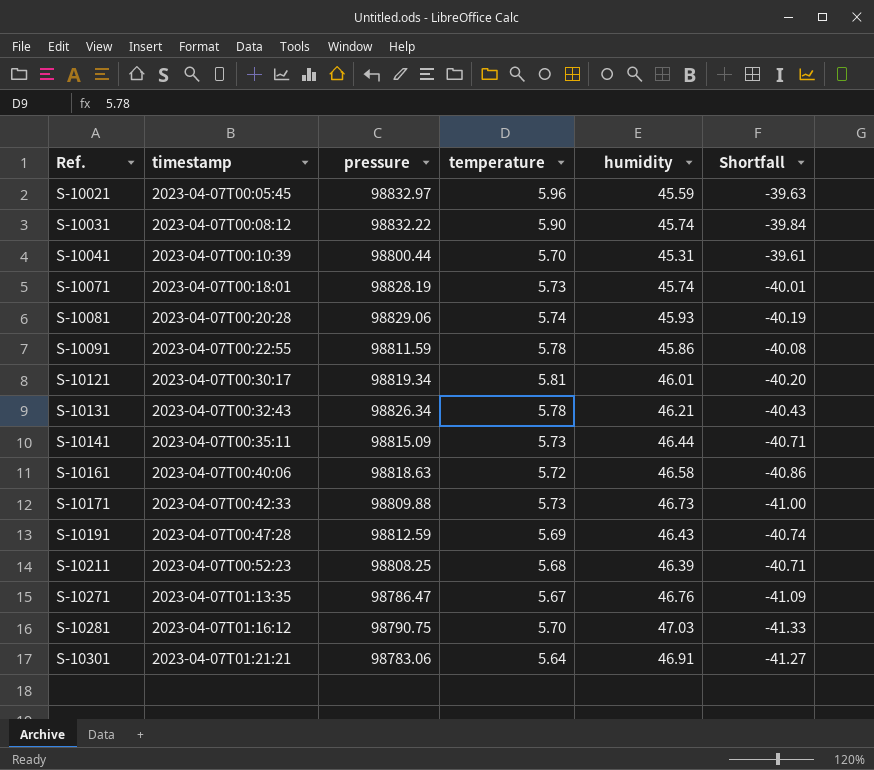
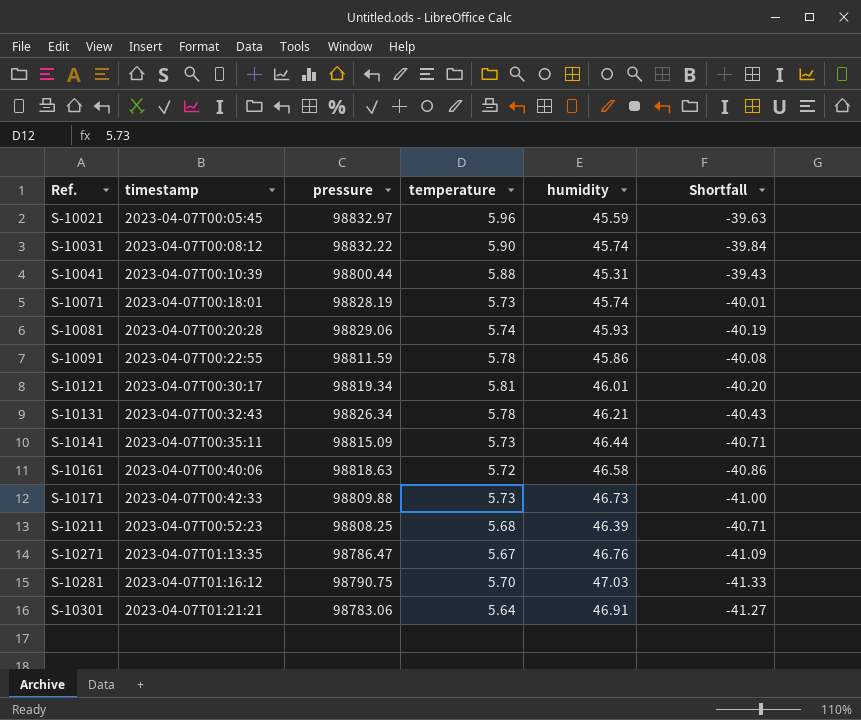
row S-10191: 2023-04-07T00:47:28 | 98812.59 | 5.69 | 46.43 | -40.74 -> none
S-10041 | temperature: 5.70 -> 5.88
S-10041 | Shortfall: -39.61 -> -39.43

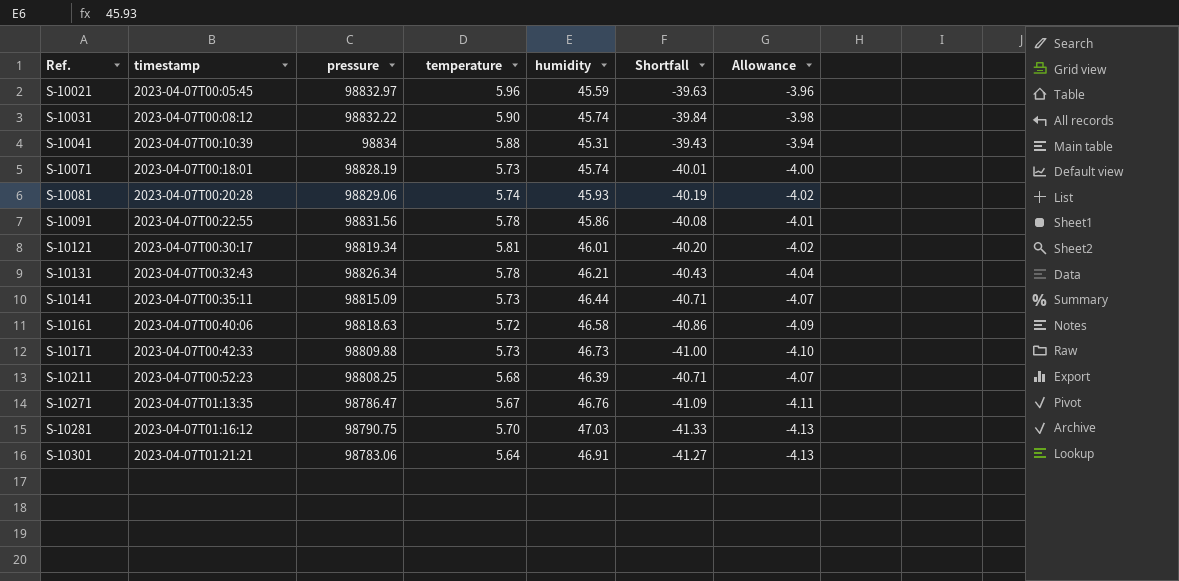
column Allowance | formula: none -> [Shortfall] * 0.1
S-10041 | pressure: 98800.44 -> 98834
S-10091 | pressure: 98811.59 -> 98831.56

